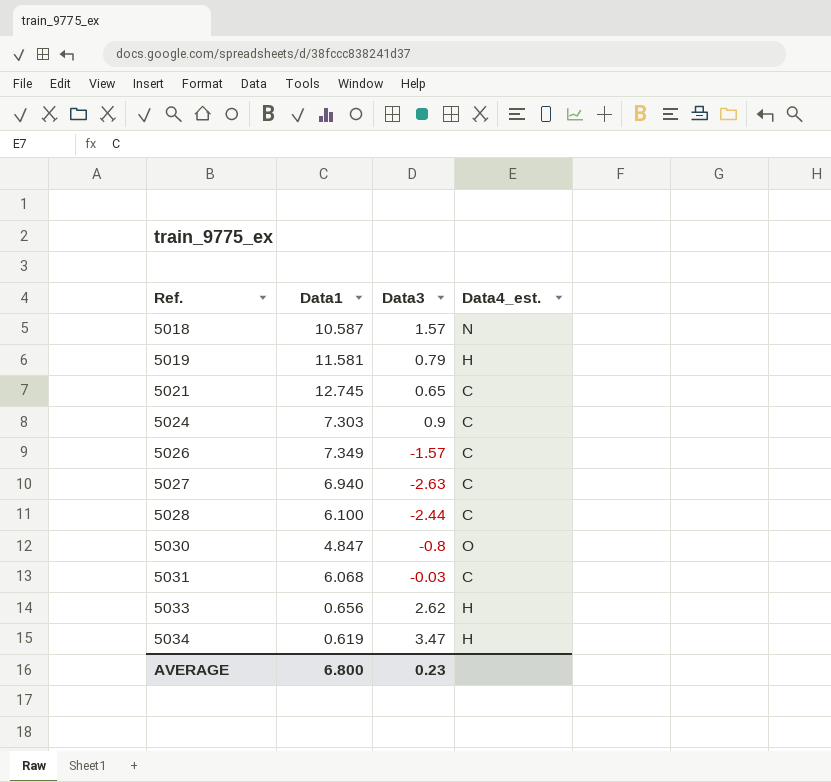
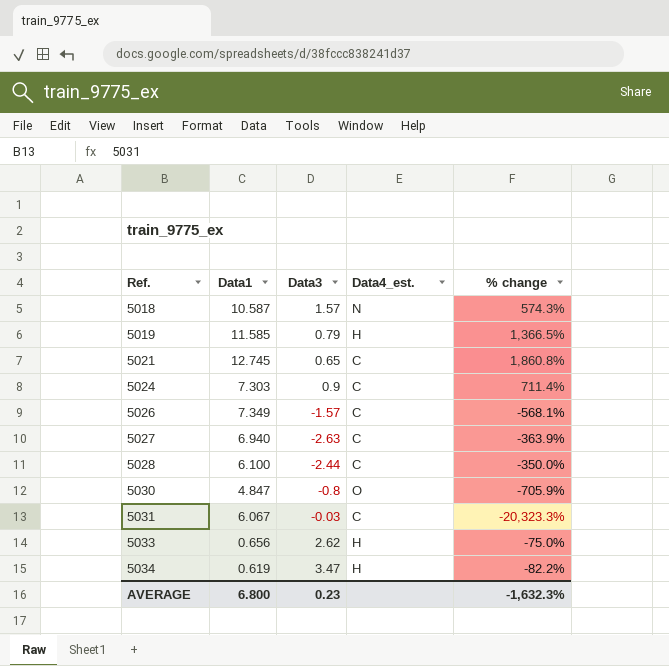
column % change | formula: none -> ([Data1] - [Data3]) / [Data3]
5019 | Data1: 11.581 -> 11.585
5031 | Data1: 6.068 -> 6.067

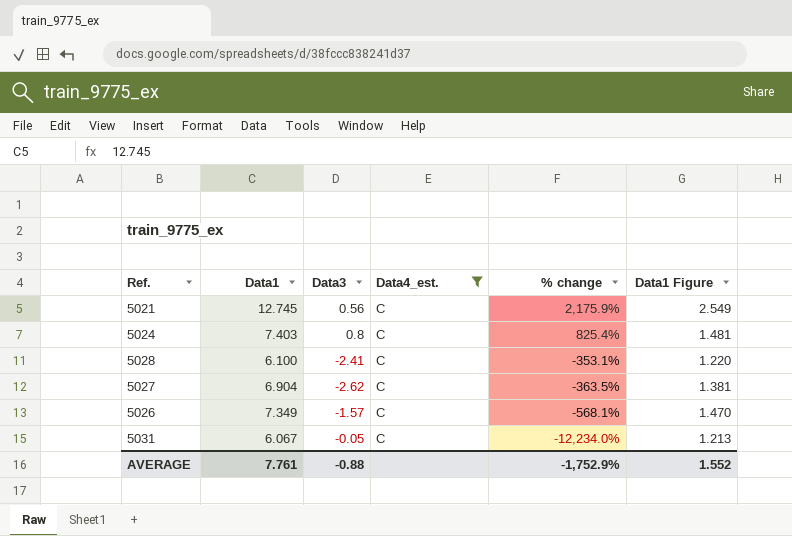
filter: none -> Data4_est. = C
row order: Ref. ascending -> % change descending
column Data1 Figure | formula: none -> [Data1] * 0.2
5021 | Data3: 0.65 -> 0.56
5021 | % change: 1,860.8% -> 2,175.9%
5024 | Data1: 7.303 -> 7.403
5024 | Data3: 0.9 -> 0.8
5024 | % change: 711.4% -> 825.4%
5028 | Data3: -2.44 -> -2.41
5028 | % change: -350.0% -> -353.1%
5027 | Data1: 6.940 -> 6.904
5027 | Data3: -2.63 -> -2.62
5027 | % change: -363.9% -> -363.5%
5031 | Data3: -0.03 -> -0.05
5031 | % change: -20,323.3% -> -12,234.0%
AVERAGE | Data1: 6.800 -> 7.761
AVERAGE | Data3: 0.23 -> -0.88
AVERAGE | % change: -1,632.3% -> -1,752.9%

